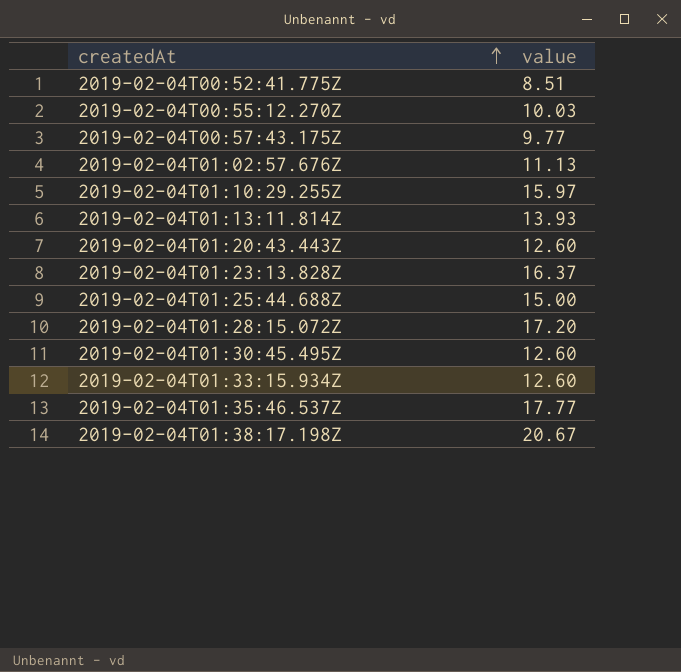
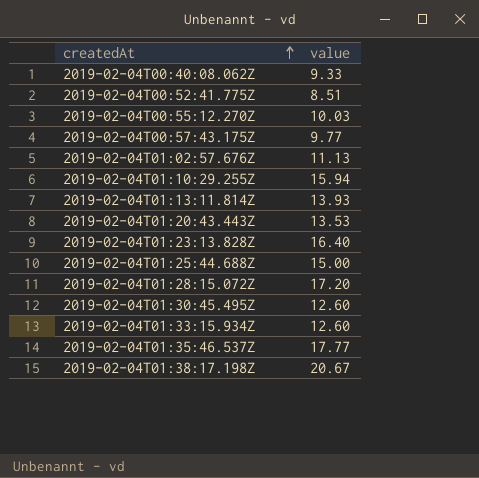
row 2019-02-04T00:40:08.062Z: none -> 9.33
2019-02-04T01:10:29.255Z | value: 15.97 -> 15.94
2019-02-04T01:20:43.443Z | value: 12.60 -> 13.53
2019-02-04T01:23:13.828Z | value: 16.37 -> 16.40

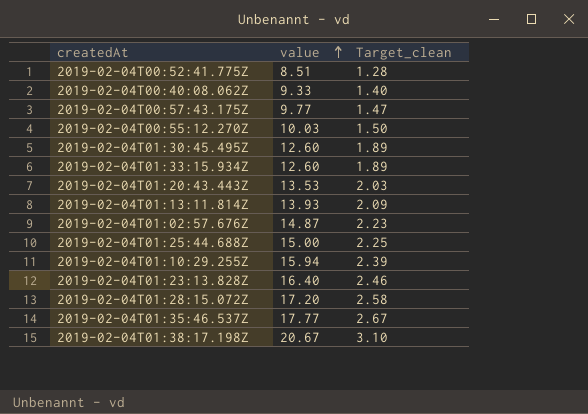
row order: createdAt ascending -> value ascending
column Target_clean | formula: none -> [value] * 0.15
2019-02-04T01:02:57.676Z | value: 11.13 -> 14.87

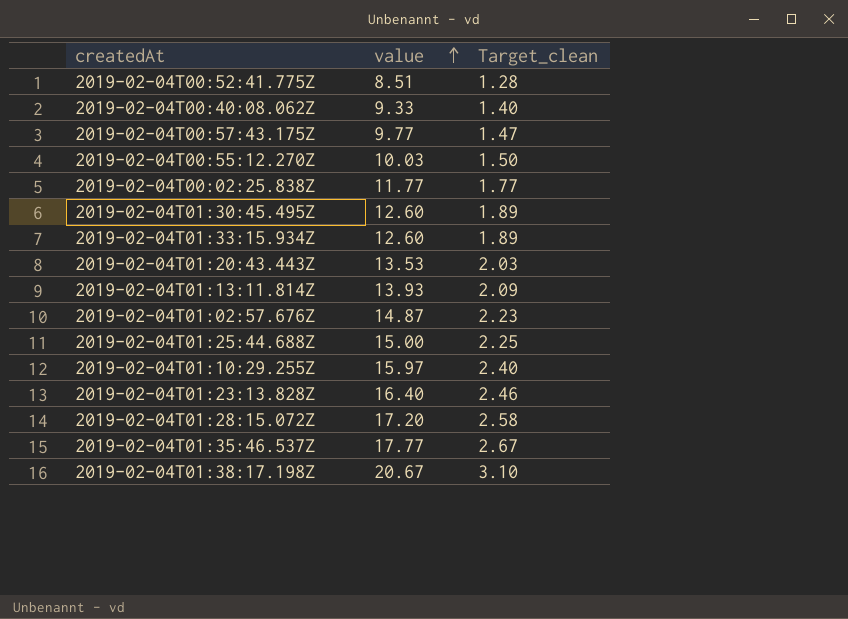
row 2019-02-04T00:02:25.838Z: none -> 11.77 | 1.77
2019-02-04T01:10:29.255Z | value: 15.94 -> 15.97
2019-02-04T01:10:29.255Z | Target_clean: 2.39 -> 2.40

